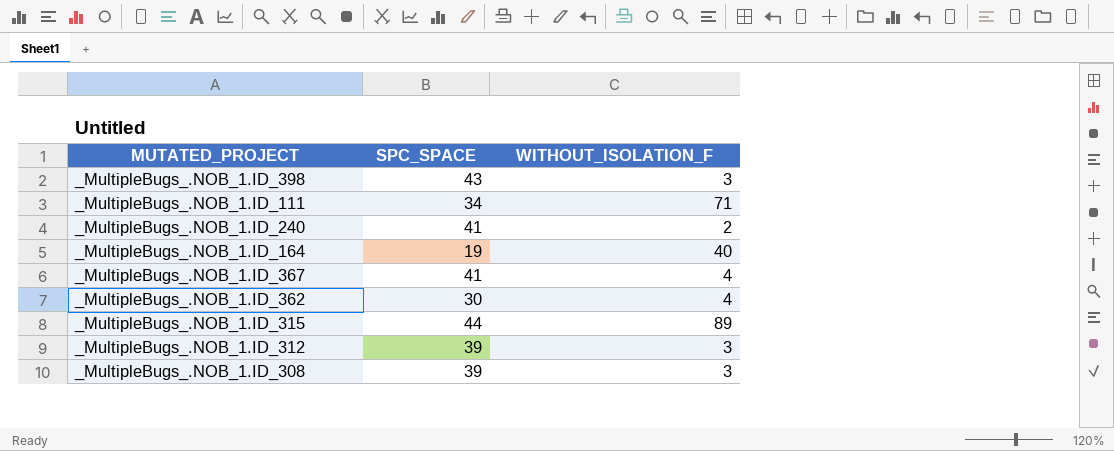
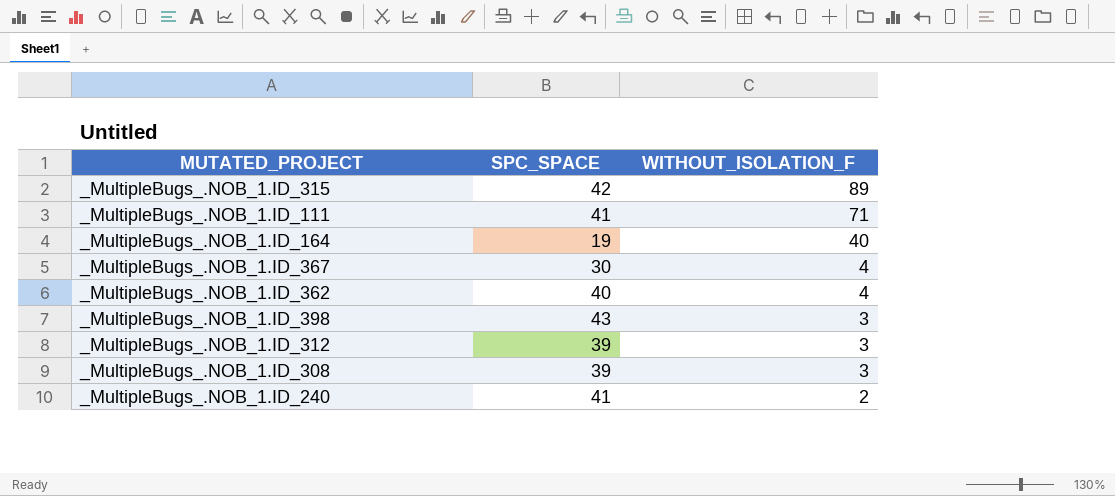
row order: none -> WITHOUT_ISOLATION_F descending
_MultipleBugs_.NOB_1.ID_315 | SPC_SPACE: 44 -> 42
_MultipleBugs_.NOB_1.ID_111 | SPC_SPACE: 34 -> 41
_MultipleBugs_.NOB_1.ID_367 | SPC_SPACE: 41 -> 30
_MultipleBugs_.NOB_1.ID_362 | SPC_SPACE: 30 -> 40

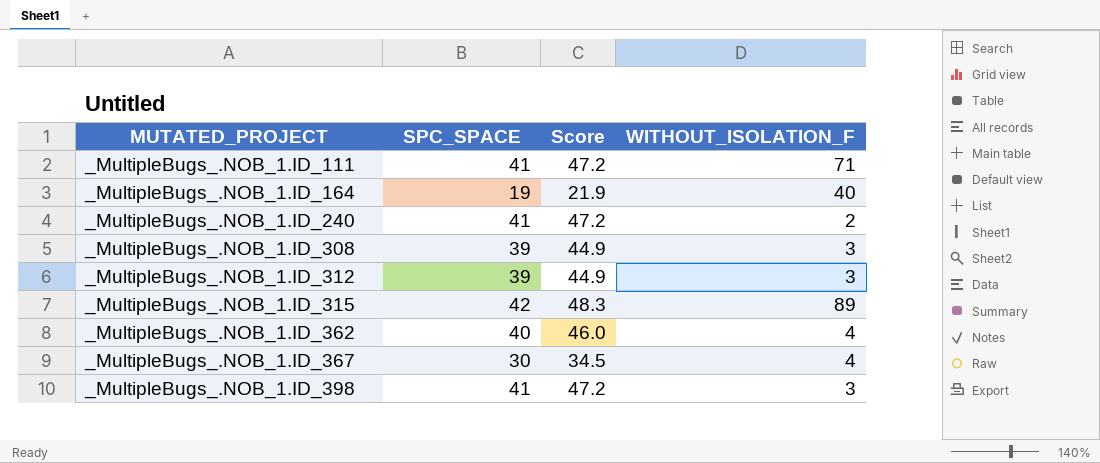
row order: WITHOUT_ISOLATION_F descending -> MUTATED_PROJECT ascending
column Score | formula: none -> [SPC_SPACE] * 1.15
_MultipleBugs_.NOB_1.ID_398 | SPC_SPACE: 43 -> 41

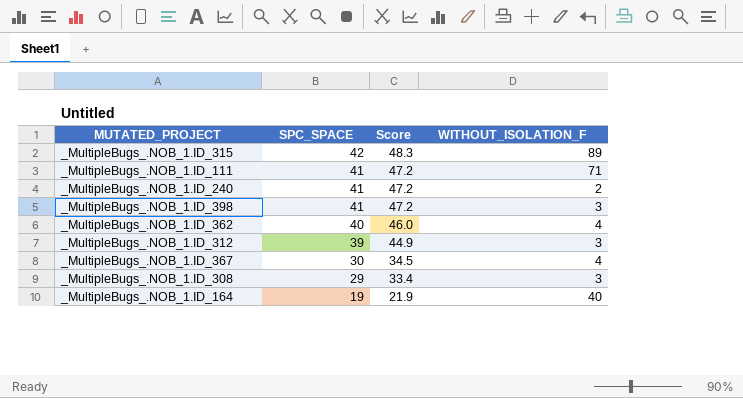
row order: MUTATED_PROJECT ascending -> SPC_SPACE descending
_MultipleBugs_.NOB_1.ID_308 | SPC_SPACE: 39 -> 29
_MultipleBugs_.NOB_1.ID_308 | Score: 44.9 -> 33.4

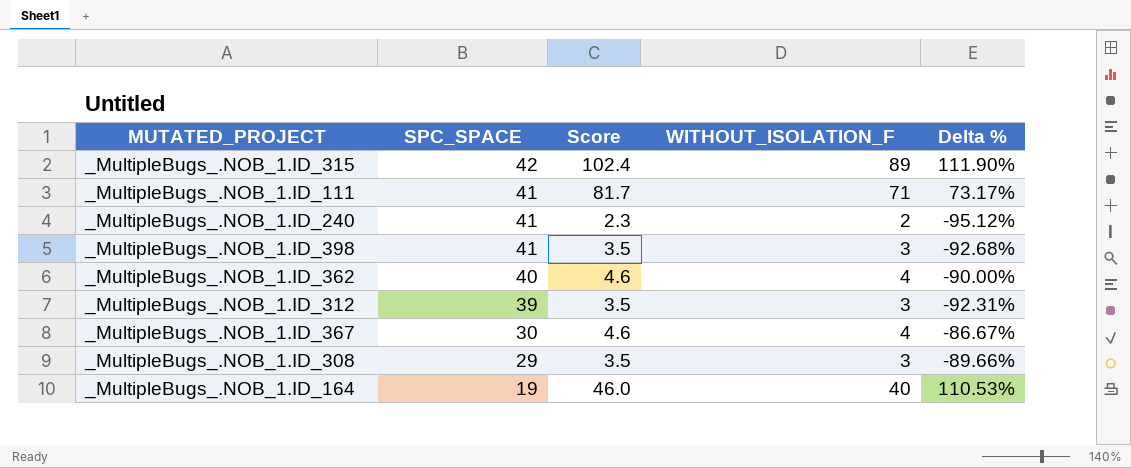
column Score | formula: [SPC_SPACE] * 1.15 -> [WITHOUT_ISOLATION_F] * 1.15
column Delta % | formula: none -> ([WITHOUT_ISOLATION_F] - [SPC_SPACE]) / [SPC_SPACE]

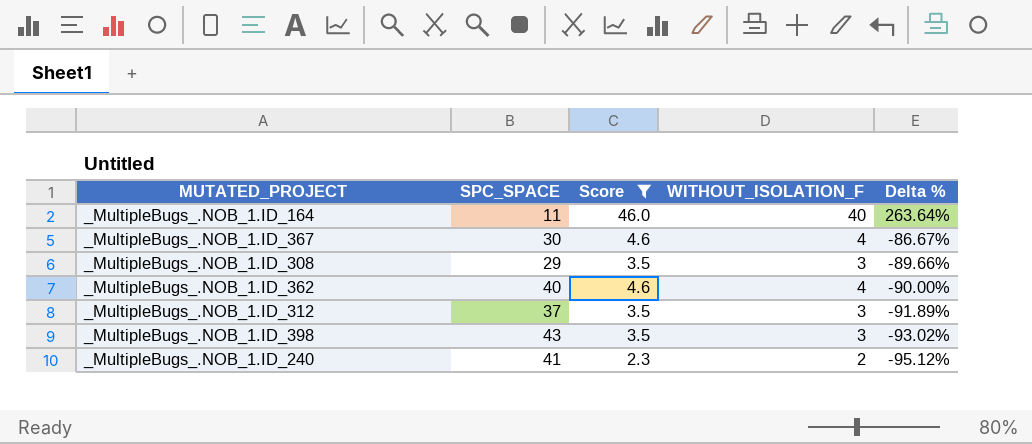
filter: none -> Score <= 46.0
row order: SPC_SPACE descending -> Delta % descending
_MultipleBugs_.NOB_1.ID_164 | SPC_SPACE: 19 -> 11
_MultipleBugs_.NOB_1.ID_164 | Delta %: 110.53% -> 263.64%
_MultipleBugs_.NOB_1.ID_312 | SPC_SPACE: 39 -> 37
_MultipleBugs_.NOB_1.ID_312 | Delta %: -92.31% -> -91.89%
_MultipleBugs_.NOB_1.ID_398 | SPC_SPACE: 41 -> 43
_MultipleBugs_.NOB_1.ID_398 | Delta %: -92.68% -> -93.02%

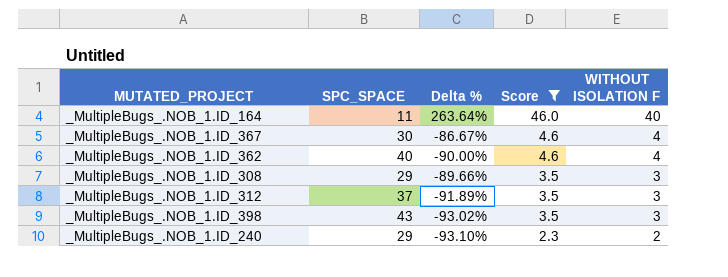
row order: Delta % descending -> Score descending
column Delta % | position: 5 -> 3
column name: WITHOUT_ISOLATION_F -> WITHOUT ISOLATION F
_MultipleBugs_.NOB_1.ID_240 | SPC_SPACE: 41 -> 29
_MultipleBugs_.NOB_1.ID_240 | Delta %: -95.12% -> -93.10%

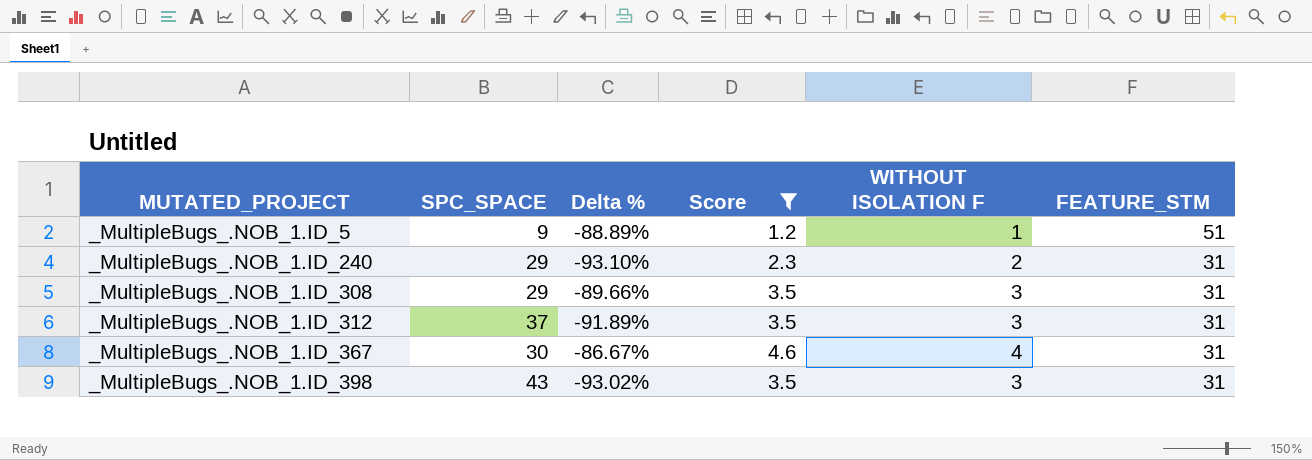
row order: Score descending -> MUTATED_PROJECT ascending
column FEATURE_STM | position: none -> 6
row _MultipleBugs_.NOB_1.ID_164: 11 | 263.64% | 46.0 | 40 -> none
row _MultipleBugs_.NOB_1.ID_362: 40 | -90.00% | 4.6 | 4 -> none
row _MultipleBugs_.NOB_1.ID_5: none -> 9 | -88.89% | 1.2 | 1 | 51

